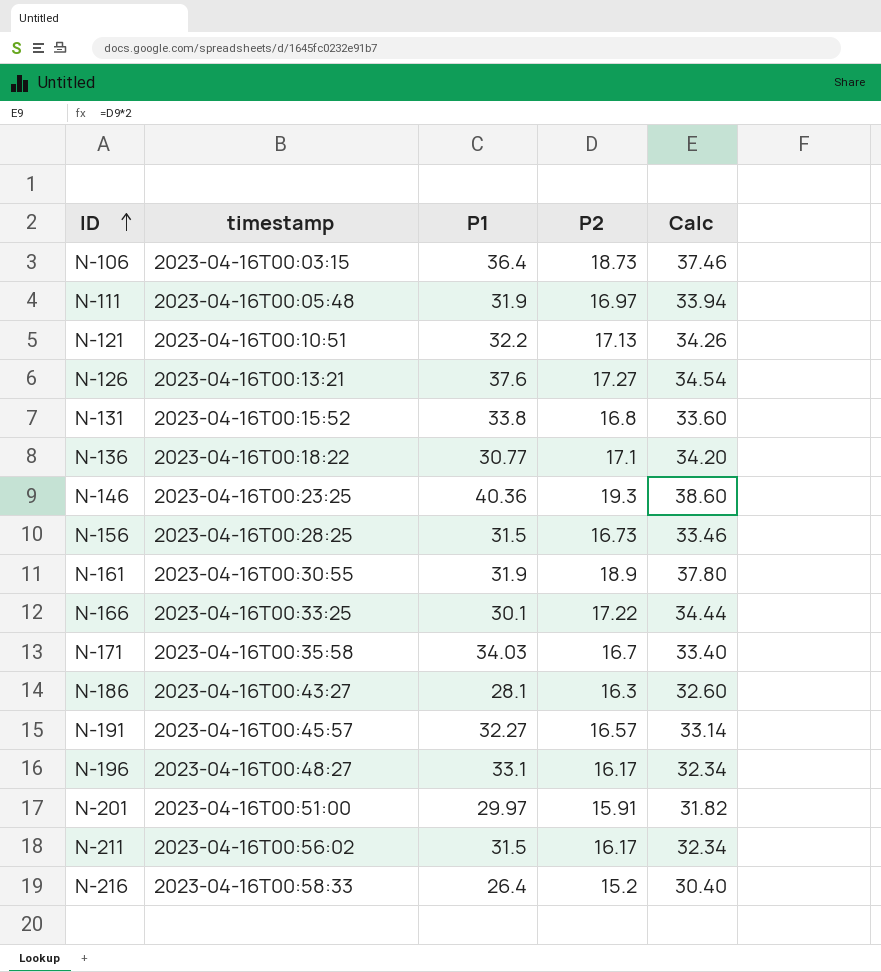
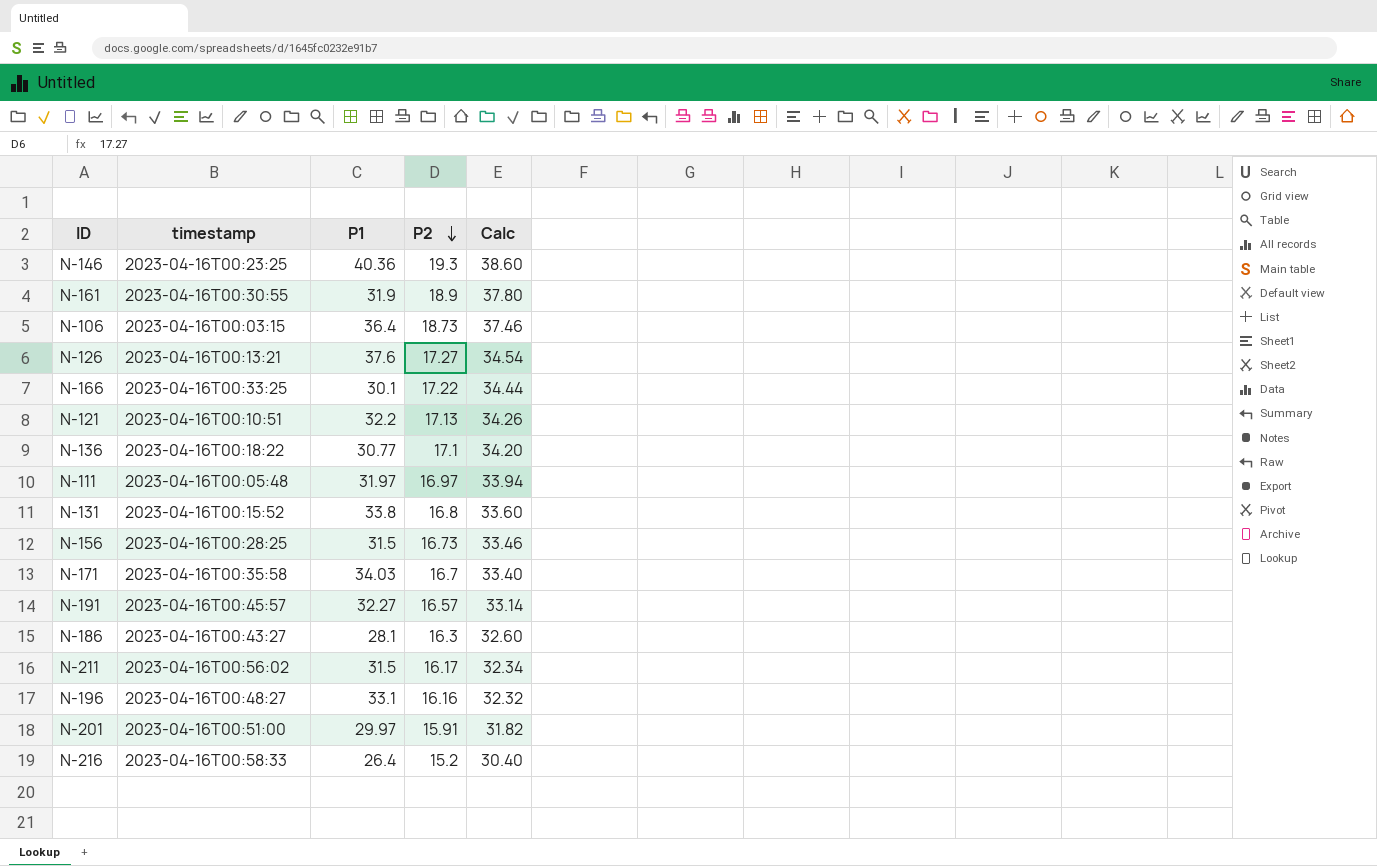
row order: ID ascending -> P2 descending
N-111 | P1: 31.9 -> 31.97
N-196 | P2: 16.17 -> 16.16
N-196 | Calc: 32.34 -> 32.32

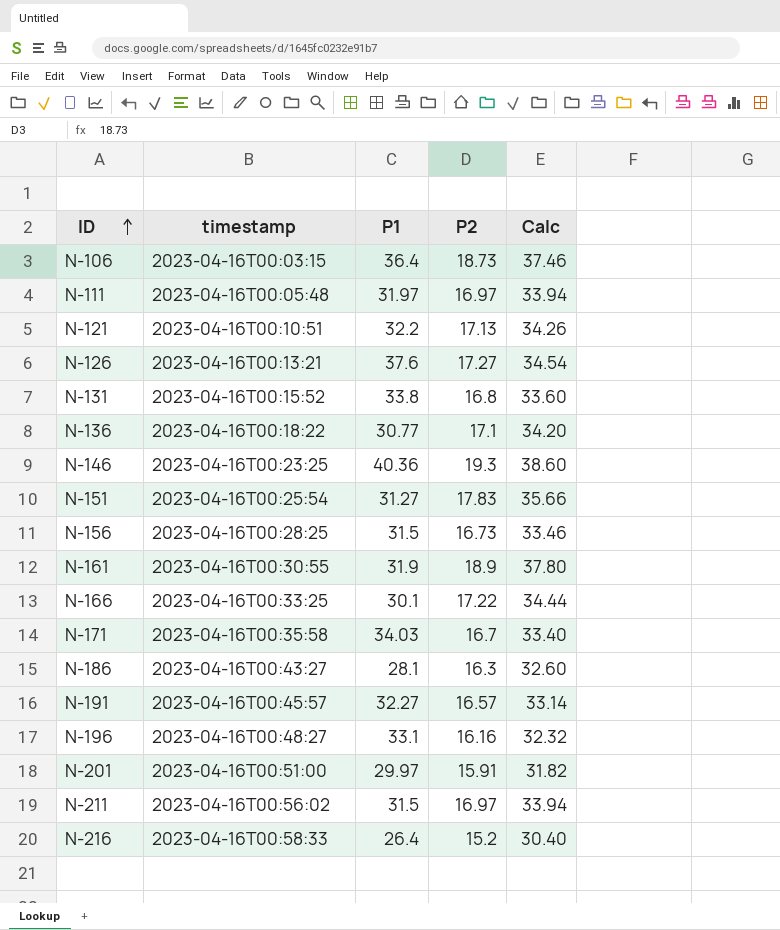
row order: P2 descending -> ID ascending
row N-151: none -> 2023-04-16T00:25:54 | 31.27 | 17.83 | 35.66
N-211 | P2: 16.17 -> 16.97
N-211 | Calc: 32.34 -> 33.94

